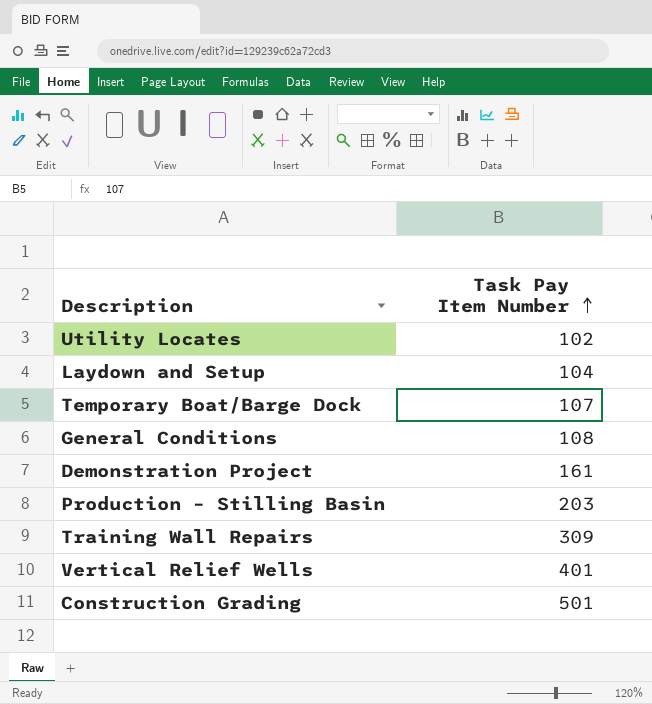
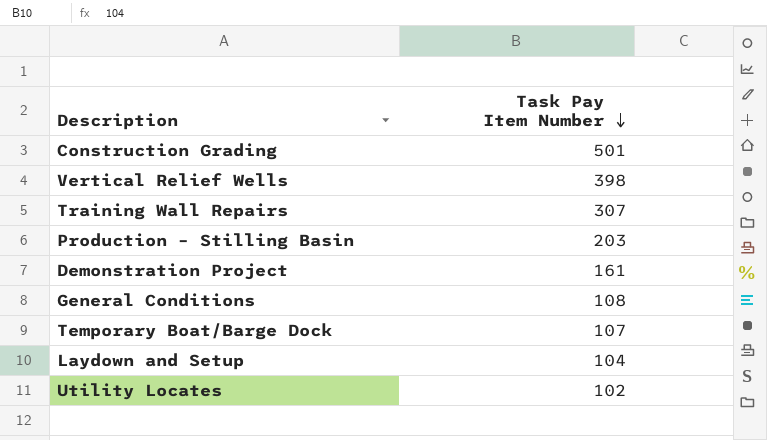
row order: Task Pay Item Number ascending -> Task Pay Item Number descending
Vertical Relief Wells | Task Pay Item Number: 401 -> 398
Training Wall Repairs | Task Pay Item Number: 309 -> 307

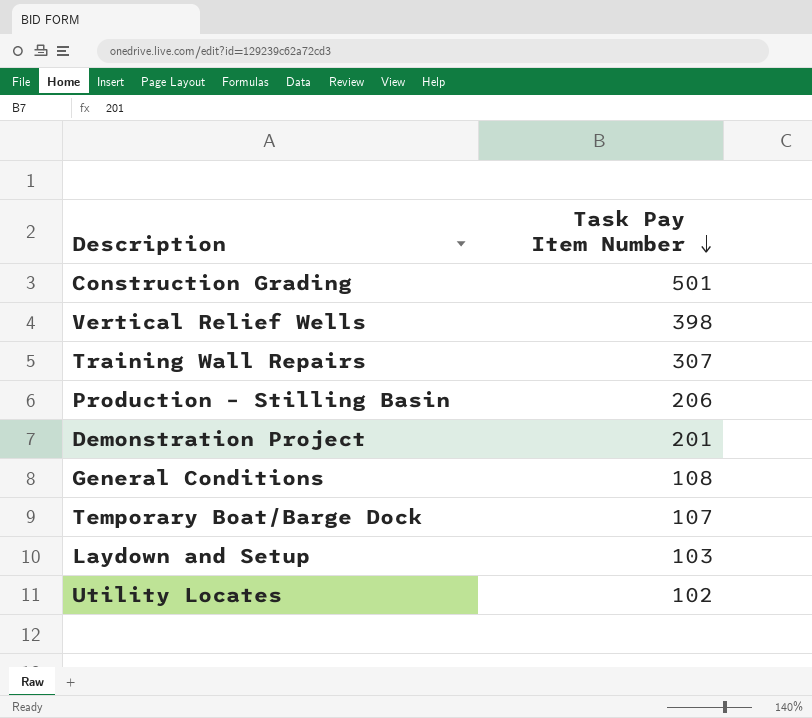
Production – Stilling Basin | Task Pay Item Number: 203 -> 206
Demonstration Project | Task Pay Item Number: 161 -> 201
Laydown and Setup | Task Pay Item Number: 104 -> 103

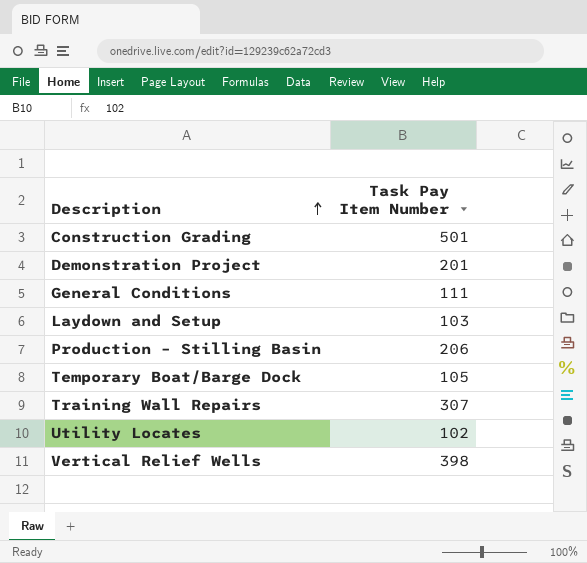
row order: Task Pay Item Number descending -> Description ascending
General Conditions | Task Pay Item Number: 108 -> 111
Temporary Boat/Barge Dock | Task Pay Item Number: 107 -> 105

